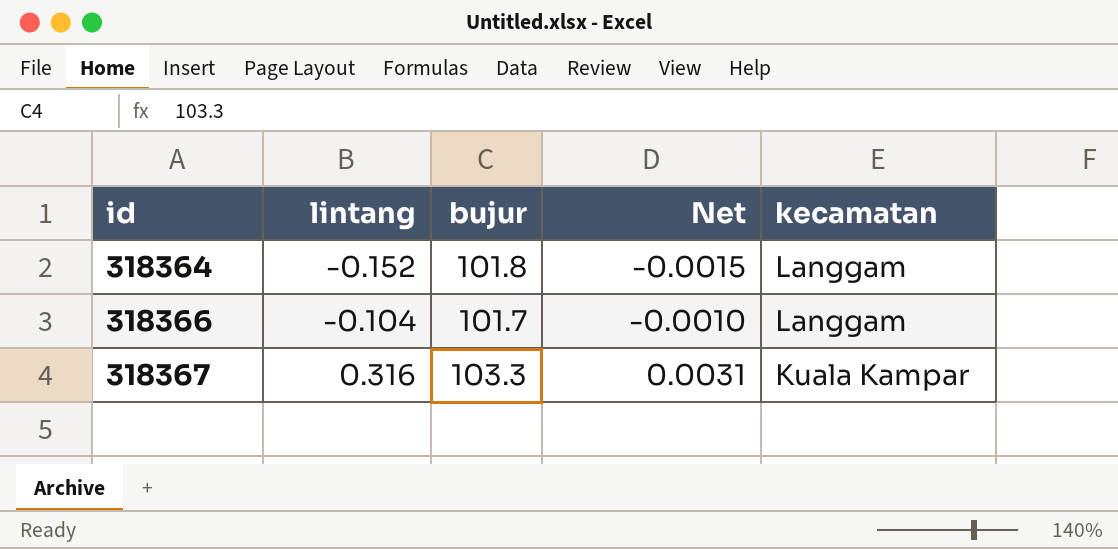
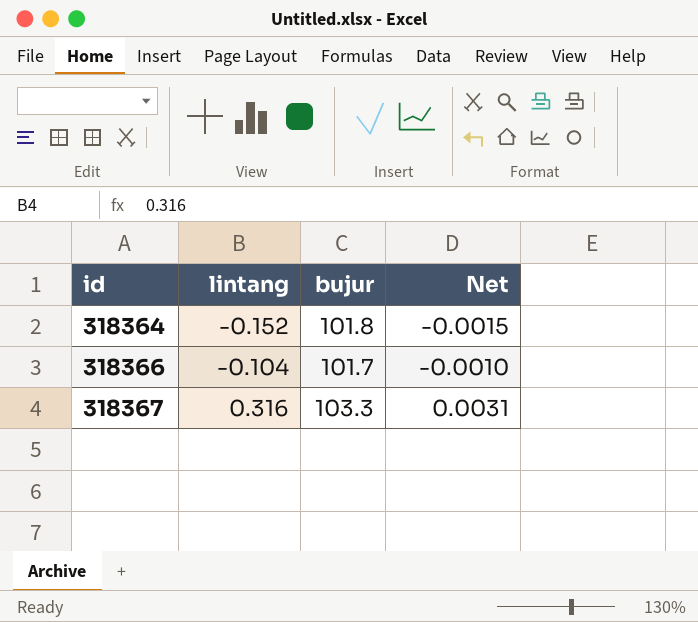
column kecamatan | position: 5 -> none

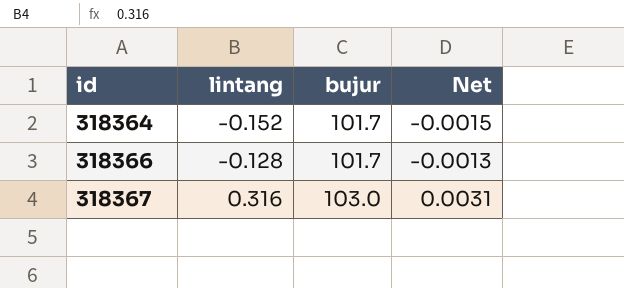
318364 | bujur: 101.8 -> 101.7
318366 | lintang: -0.104 -> -0.128
318366 | Net: -0.0010 -> -0.0013
318367 | bujur: 103.3 -> 103.0

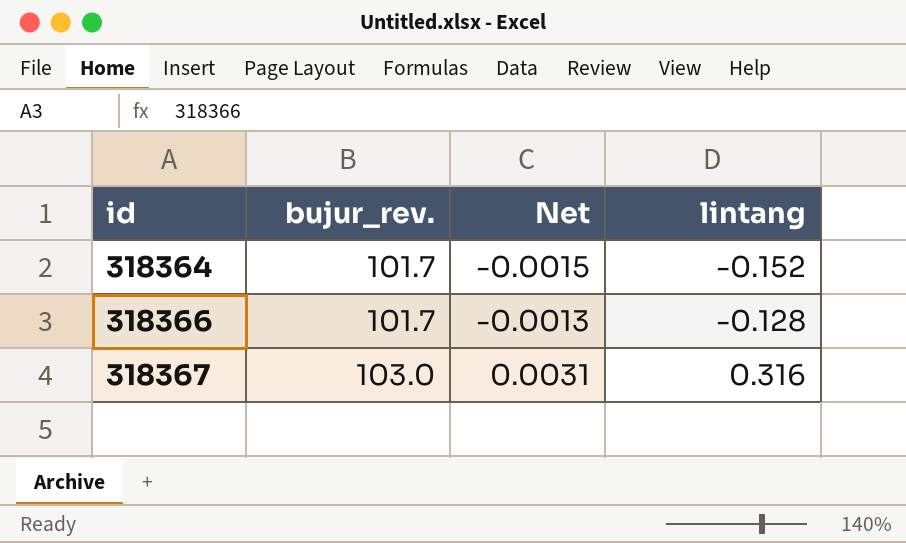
column name: bujur -> bujur_rev.
column lintang | position: 2 -> 4

